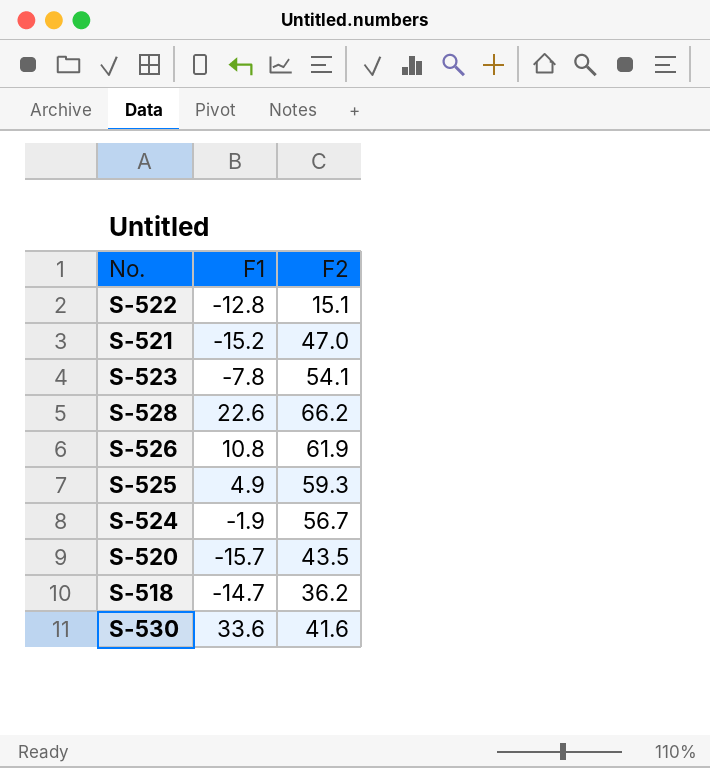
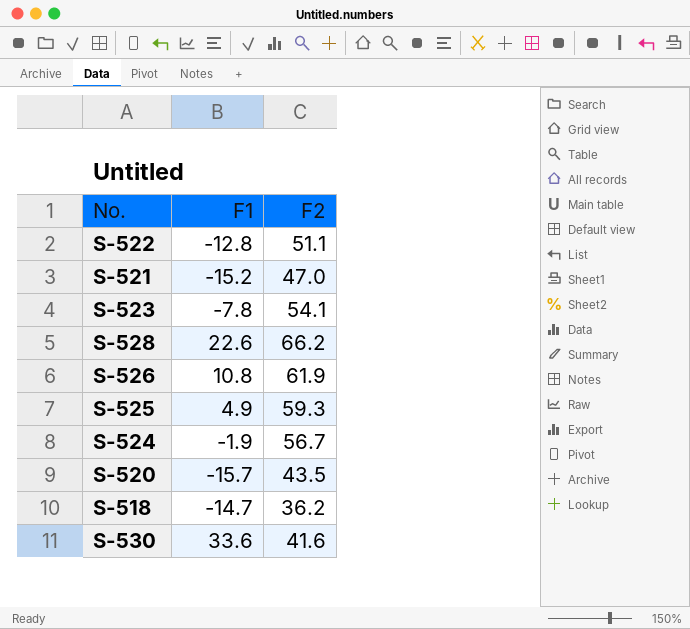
S-522 | F2: 15.1 -> 51.1

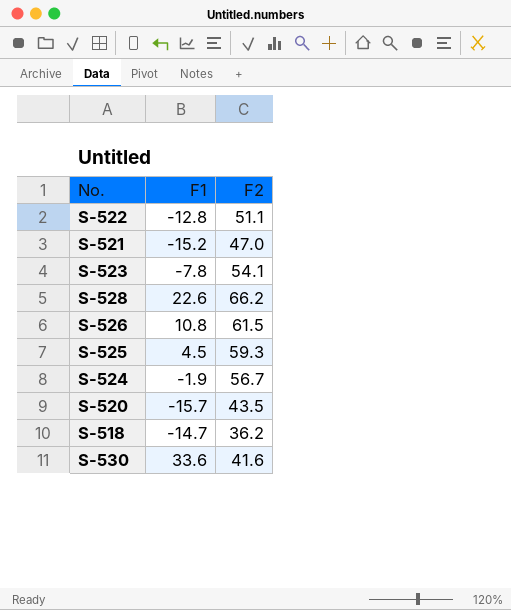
S-526 | F2: 61.9 -> 61.5
S-525 | F1: 4.9 -> 4.5

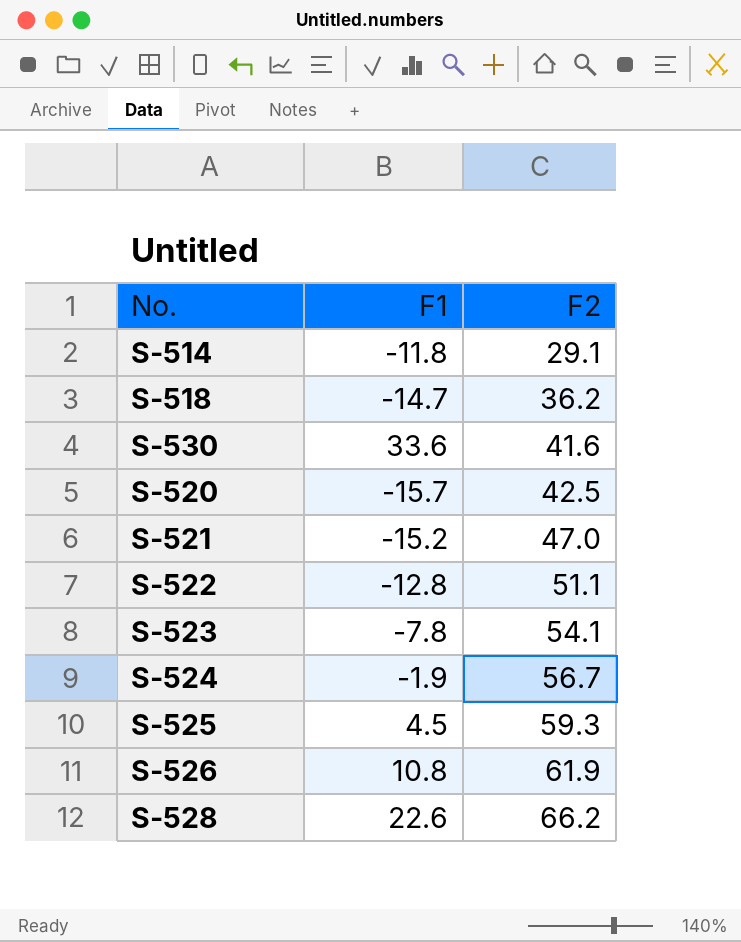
row order: none -> F2 ascending
row S-514: none -> -11.8 | 29.1
S-520 | F2: 43.5 -> 42.5
S-526 | F2: 61.5 -> 61.9

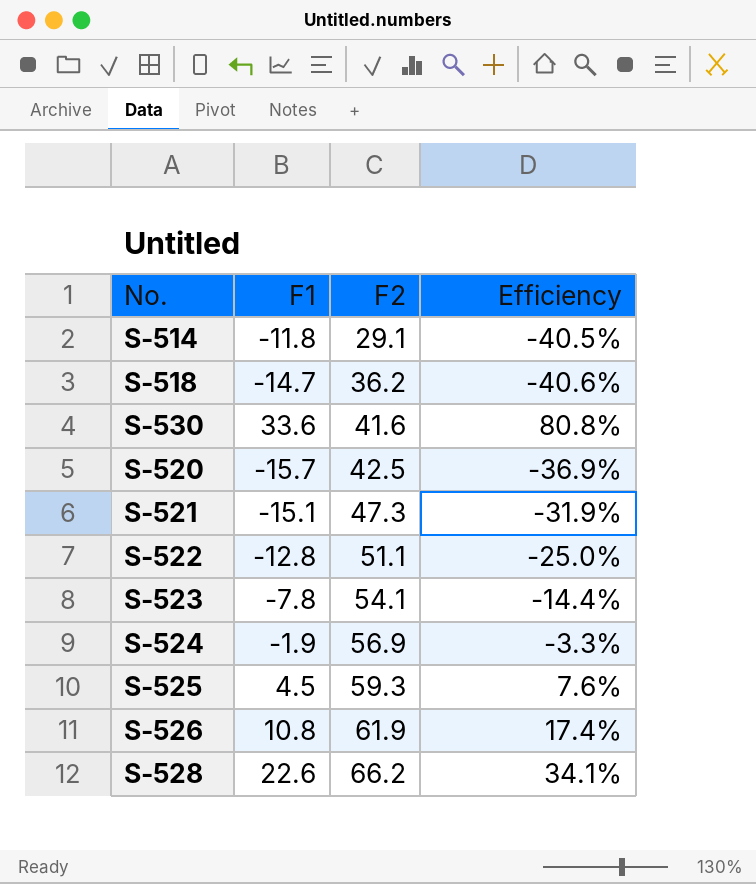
column Efficiency | formula: none -> [F1] / [F2]
S-521 | F1: -15.2 -> -15.1
S-521 | F2: 47.0 -> 47.3
S-524 | F2: 56.7 -> 56.9

